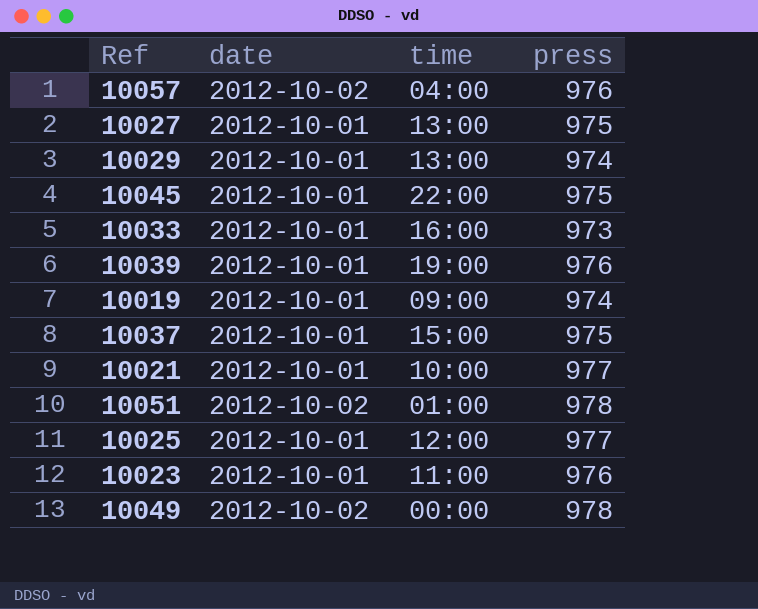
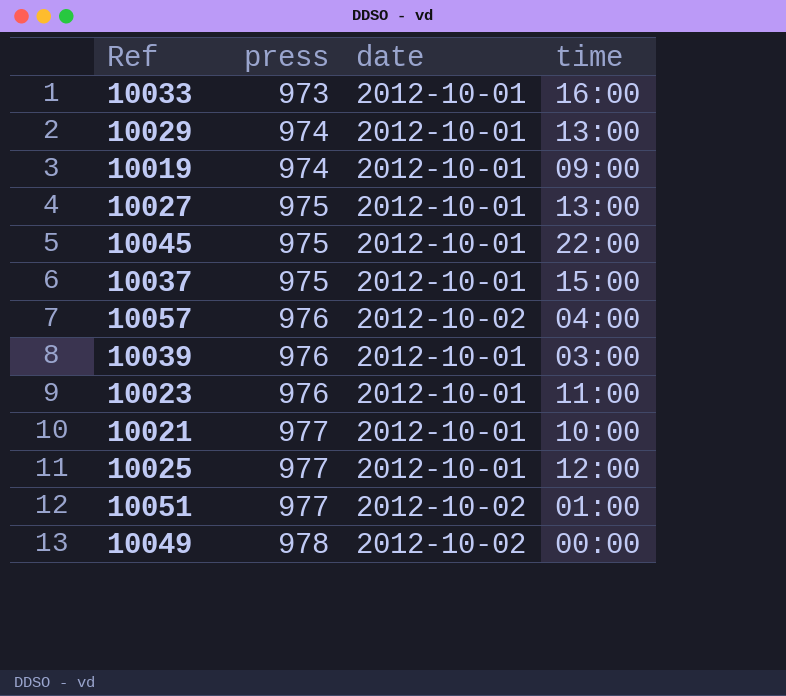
row order: none -> press ascending
column press | position: 4 -> 2
10039 | time: 19:00 -> 03:00
10051 | press: 978 -> 977

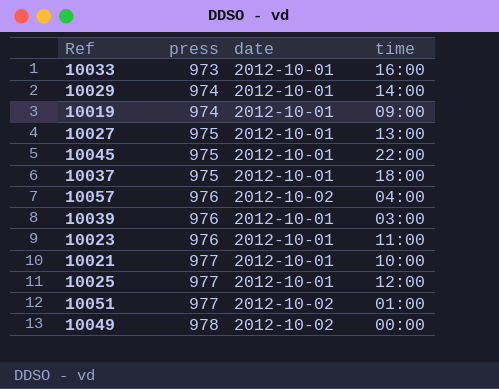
10029 | time: 13:00 -> 14:00
10037 | time: 15:00 -> 18:00

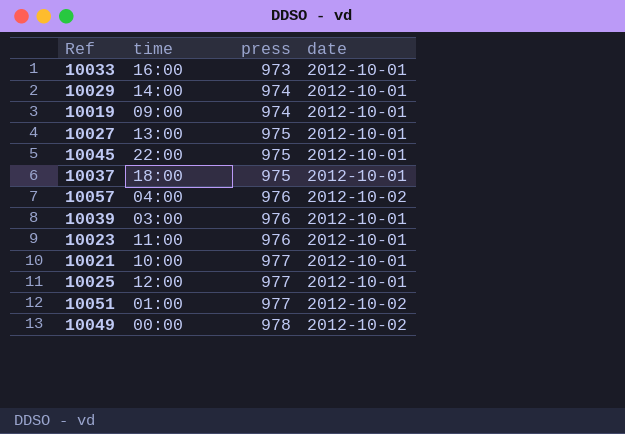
column time | position: 4 -> 2

